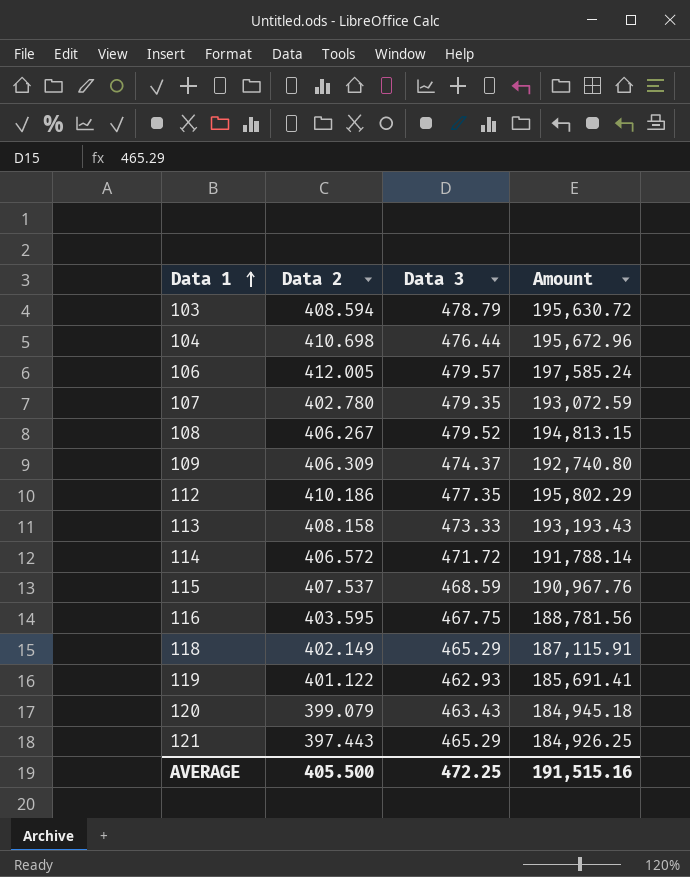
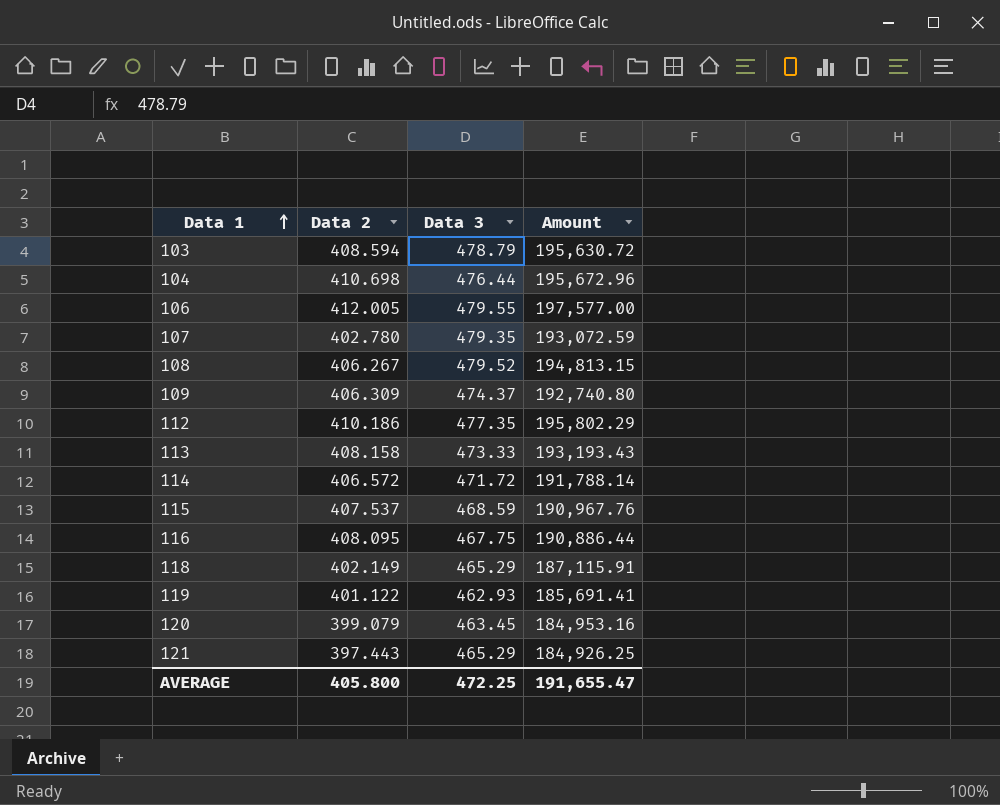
106 | Data 3: 479.57 -> 479.55
106 | Amount: 197,585.24 -> 197,577.00
116 | Data 2: 403.595 -> 408.095
116 | Amount: 188,781.56 -> 190,886.44
120 | Data 3: 463.43 -> 463.45
120 | Amount: 184,945.18 -> 184,953.16
AVERAGE | Data 2: 405.500 -> 405.800
AVERAGE | Amount: 191,515.16 -> 191,655.47

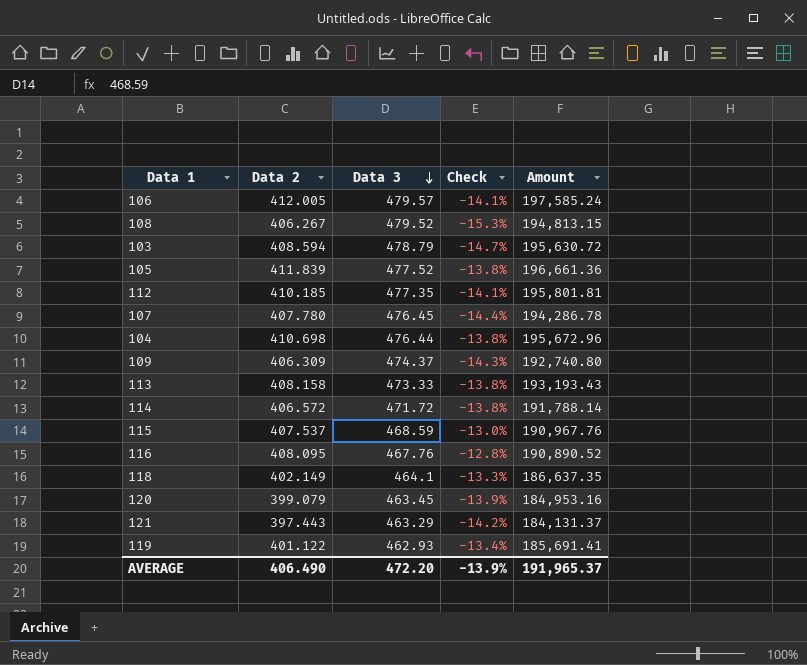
row order: Data 1 ascending -> Data 3 descending
column Check | formula: none -> ([Data 2] - [Data 3]) / [Data 3]
106 | Data 3: 479.55 -> 479.57
106 | Amount: 197,577.00 -> 197,585.24
row 105: none -> 411.839 | 477.52 | -13.8% | 196,661.36
112 | Data 2: 410.186 -> 410.185
112 | Amount: 195,802.29 -> 195,801.81
107 | Data 2: 402.780 -> 407.780
107 | Data 3: 479.35 -> 476.45
107 | Amount: 193,072.59 -> 194,286.78
116 | Data 3: 467.75 -> 467.76
116 | Amount: 190,886.44 -> 190,890.52
118 | Data 3: 465.29 -> 464.1
118 | Amount: 187,115.91 -> 186,637.35
121 | Data 3: 465.29 -> 463.29
121 | Amount: 184,926.25 -> 184,131.37
AVERAGE | Data 2: 405.800 -> 406.490
AVERAGE | Data 3: 472.25 -> 472.20
AVERAGE | Amount: 191,655.47 -> 191,965.37

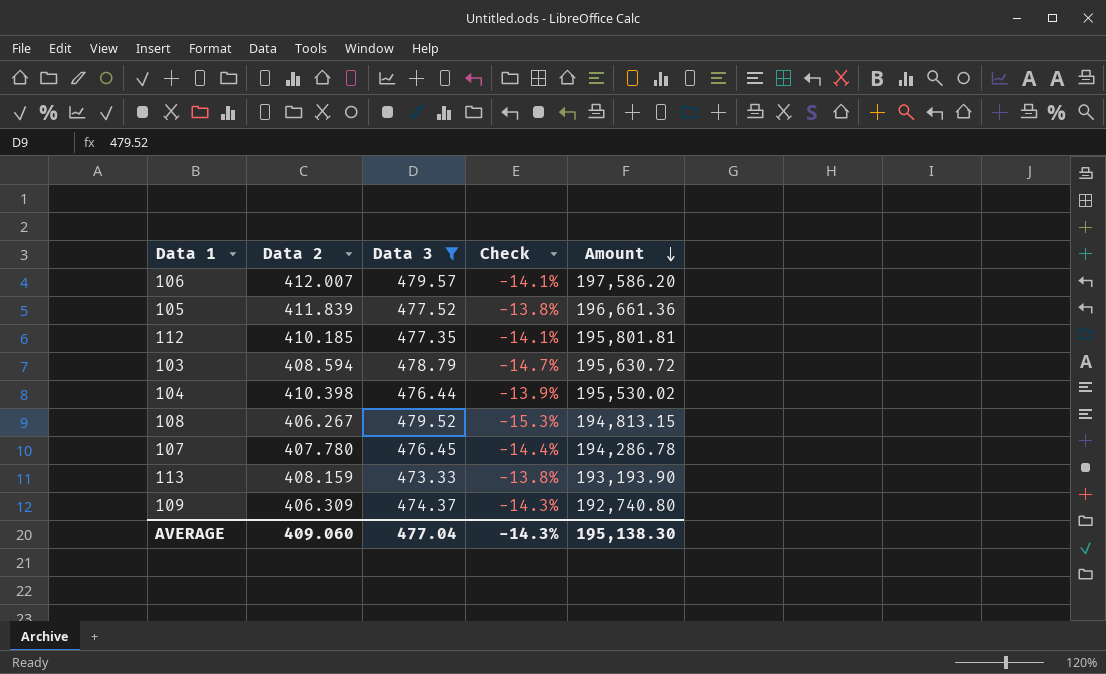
filter: none -> Data 3 >= 473.33
row order: Data 3 descending -> Amount descending
106 | Data 2: 412.005 -> 412.007
106 | Amount: 197,585.24 -> 197,586.20
104 | Data 2: 410.698 -> 410.398
104 | Check: -13.8% -> -13.9%
104 | Amount: 195,672.96 -> 195,530.02
113 | Data 2: 408.158 -> 408.159
113 | Amount: 193,193.43 -> 193,193.90
AVERAGE | Data 2: 406.490 -> 409.060
AVERAGE | Data 3: 472.20 -> 477.04
AVERAGE | Check: -13.9% -> -14.3%
AVERAGE | Amount: 191,965.37 -> 195,138.30

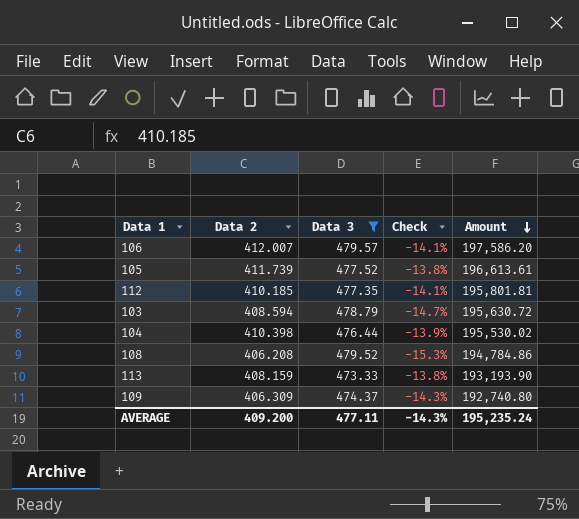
row 107: 407.780 | 476.45 | -14.4% | 194,286.78 -> none
105 | Data 2: 411.839 -> 411.739
105 | Amount: 196,661.36 -> 196,613.61
108 | Data 2: 406.267 -> 406.208
108 | Amount: 194,813.15 -> 194,784.86
AVERAGE | Data 2: 409.060 -> 409.200
AVERAGE | Data 3: 477.04 -> 477.11
AVERAGE | Amount: 195,138.30 -> 195,235.24

